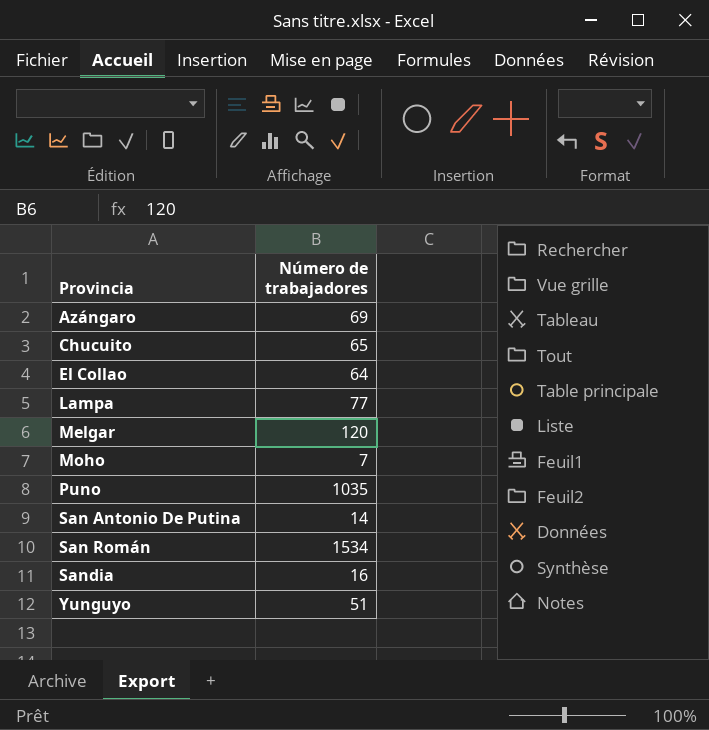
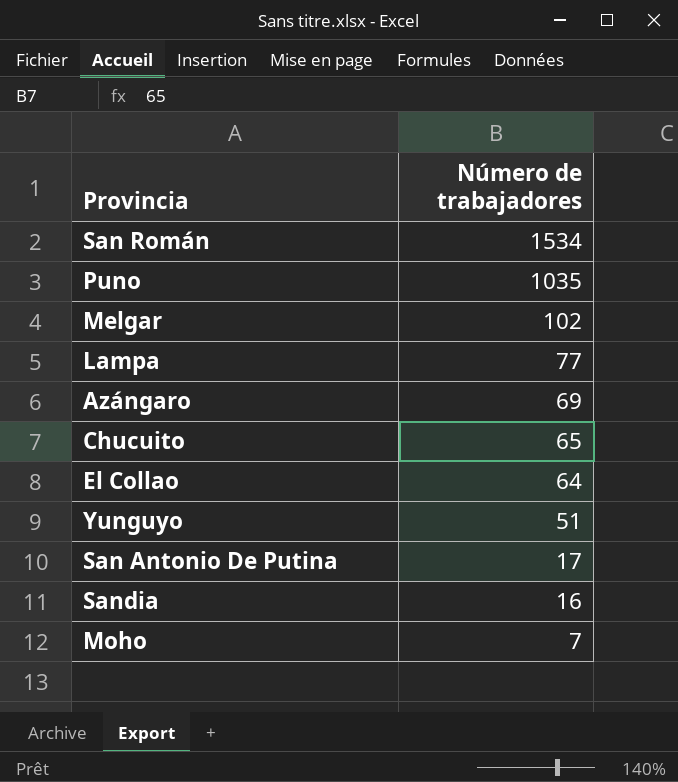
row order: Provincia ascending -> Número de trabajadores descending
Melgar | Número de trabajadores: 120 -> 102
San Antonio De Putina | Número de trabajadores: 14 -> 17

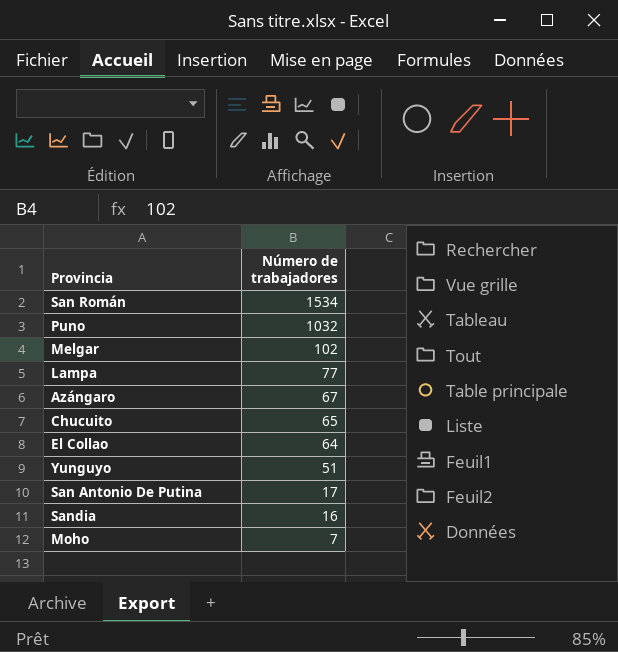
Puno | Número de trabajadores: 1035 -> 1032
Azángaro | Número de trabajadores: 69 -> 67

